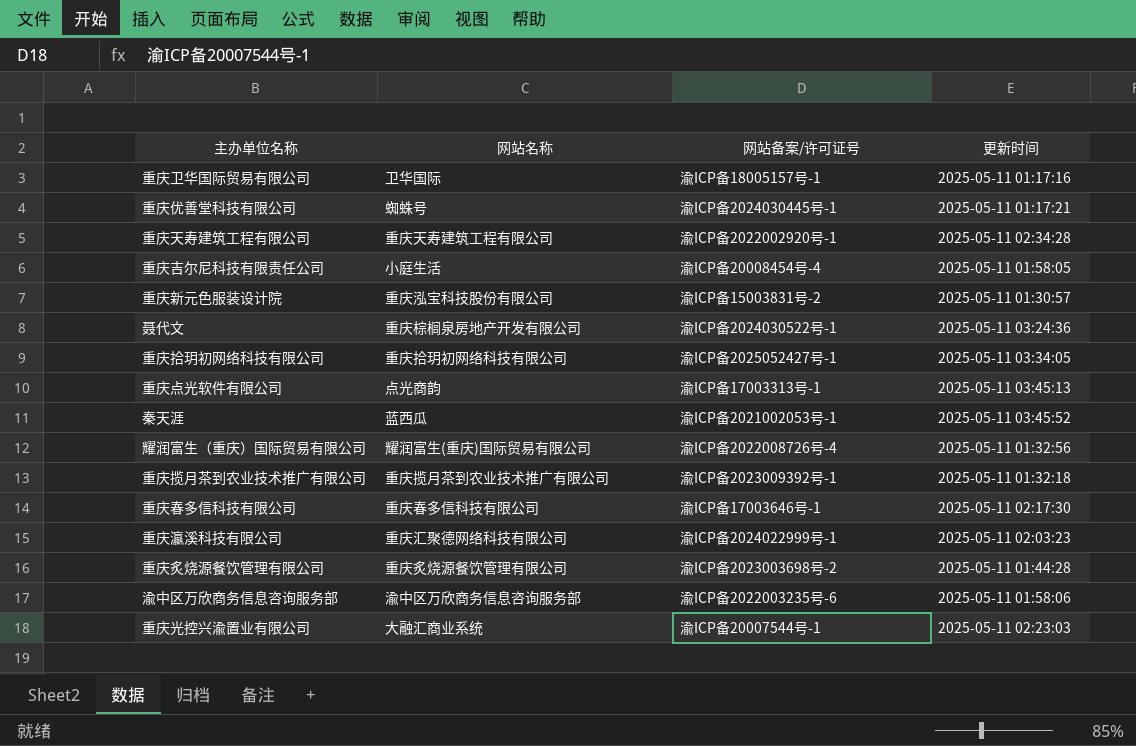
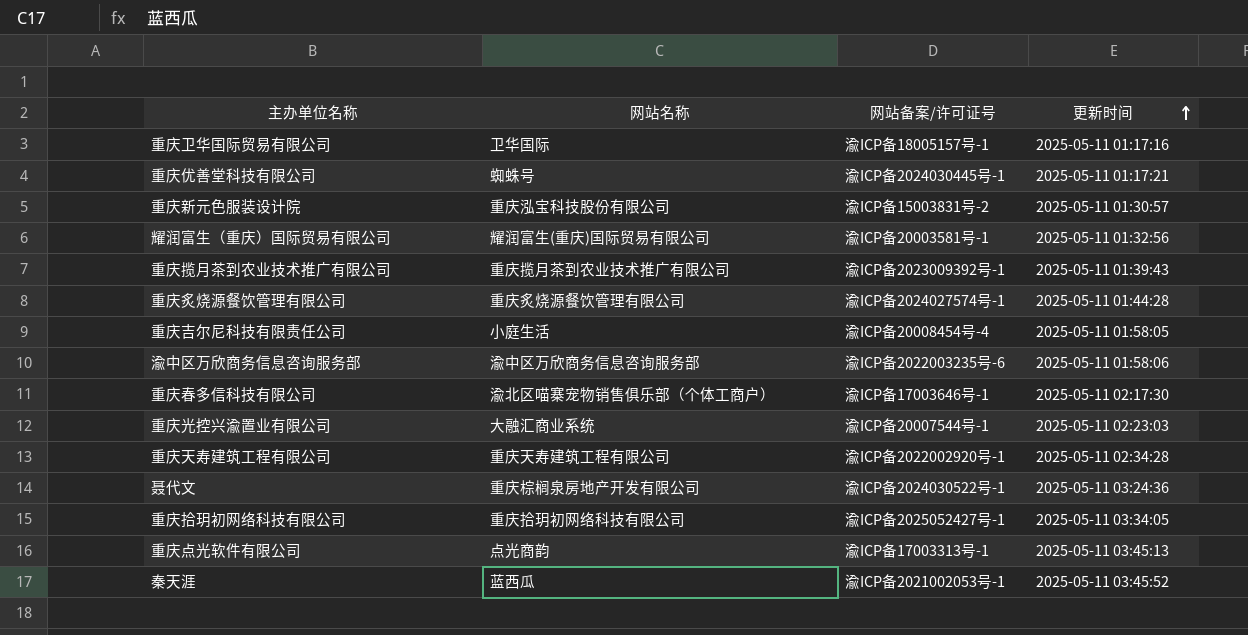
row order: none -> 更新时间 ascending
row 重庆瀛溪科技有限公司: 重庆汇聚德网络科技有限公司 | 渝ICP备2024022999号-1 | 2025-05-11 02:03:23 -> none
耀润富生（重庆）国际贸易有限公司 | 网站备案/许可证号: 渝ICP备2022008726号-4 -> 渝ICP备20003581号-1
重庆揽月茶到农业技术推广有限公司 | 更新时间: 2025-05-11 01:32:18 -> 2025-05-11 01:39:43
重庆炙烧源餐饮管理有限公司 | 网站备案/许可证号: 渝ICP备2023003698号-2 -> 渝ICP备2024027574号-1
重庆春多信科技有限公司 | 网站名称: 重庆春多信科技有限公司 -> 渝北区喵寨宠物销售俱乐部（个体工商户）

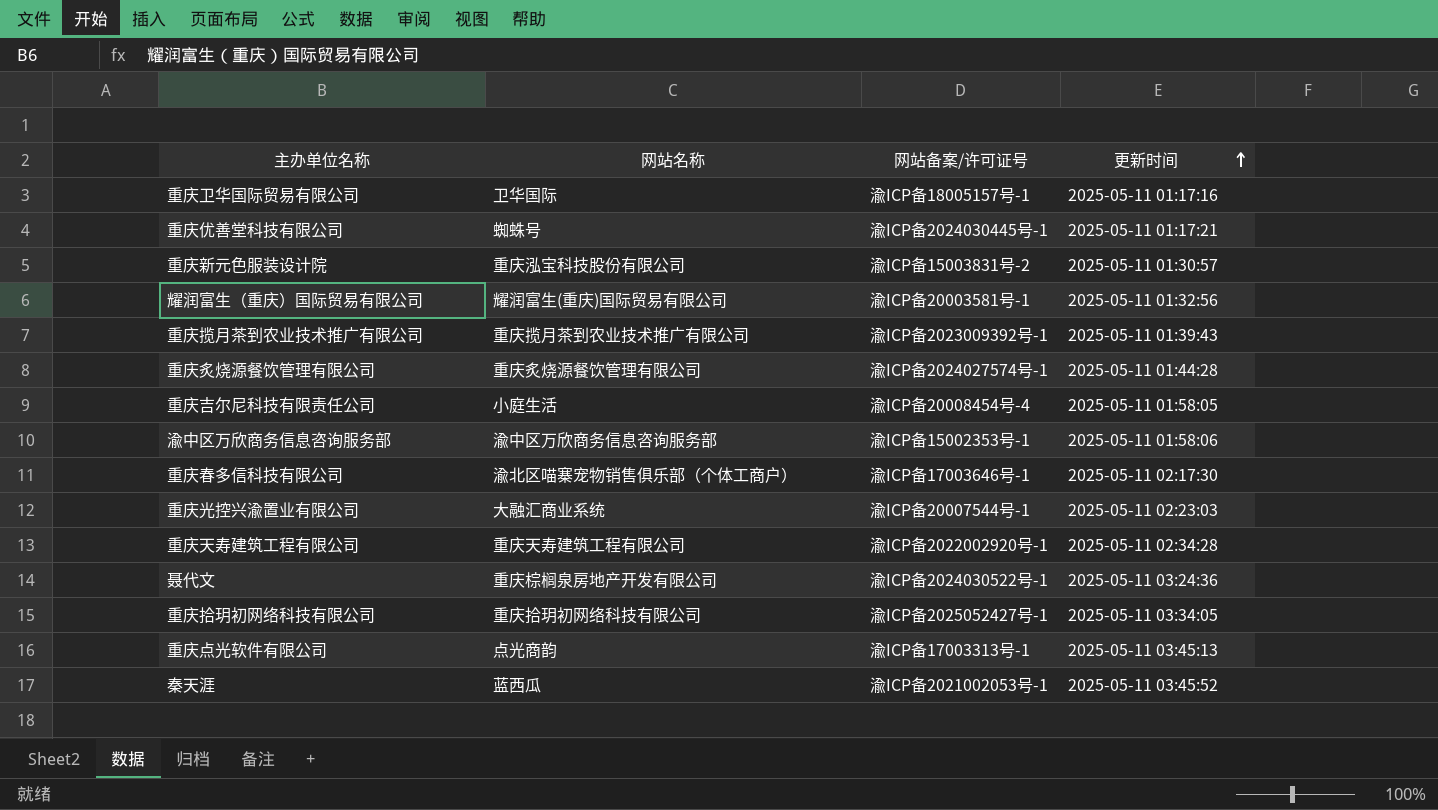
渝中区万欣商务信息咨询服务部 | 网站备案/许可证号: 渝ICP备2022003235号-6 -> 渝ICP备15002353号-1

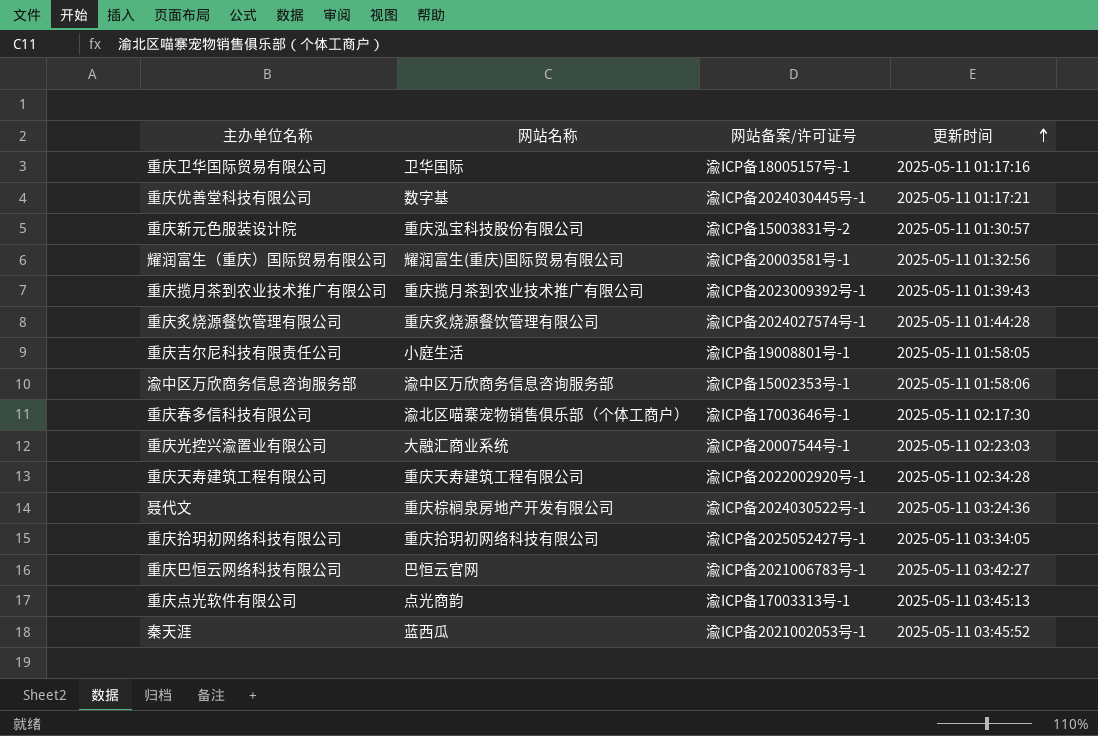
重庆优善堂科技有限公司 | 网站名称: 蜘蛛号 -> 数字基
重庆吉尔尼科技有限责任公司 | 网站备案/许可证号: 渝ICP备20008454号-4 -> 渝ICP备19008801号-1
row 重庆巴恒云网络科技有限公司: none -> 巴恒云官网 | 渝ICP备2021006783号-1 | 2025-05-11 03:42:27

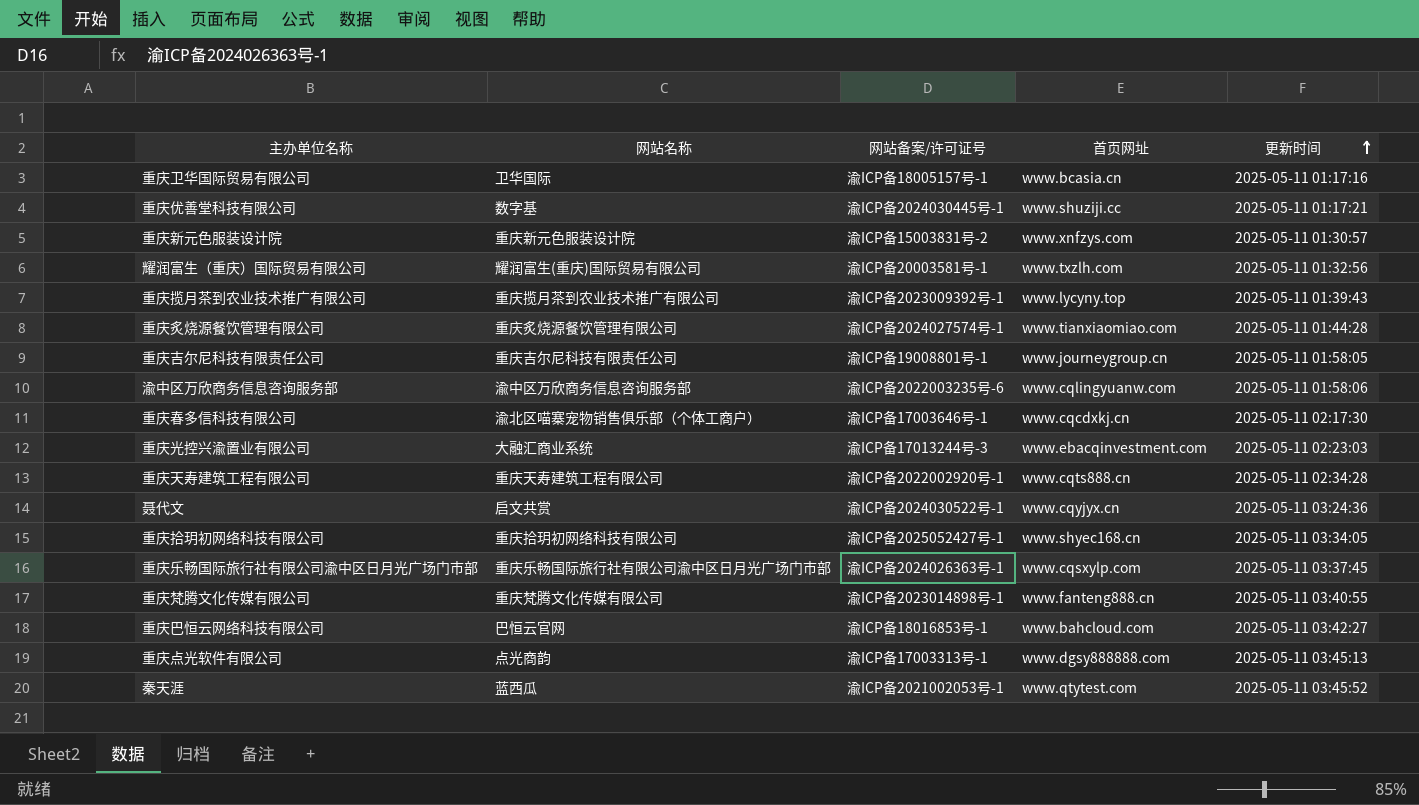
column 首页网址 | position: none -> 4
重庆新元色服装设计院 | 网站名称: 重庆泓宝科技股份有限公司 -> 重庆新元色服装设计院
重庆吉尔尼科技有限责任公司 | 网站名称: 小庭生活 -> 重庆吉尔尼科技有限责任公司
渝中区万欣商务信息咨询服务部 | 网站备案/许可证号: 渝ICP备15002353号-1 -> 渝ICP备2022003235号-6
重庆光控兴渝置业有限公司 | 网站备案/许可证号: 渝ICP备20007544号-1 -> 渝ICP备17013244号-3
聂代文 | 网站名称: 重庆棕榈泉房地产开发有限公司 -> 启文共赏
row 重庆乐畅国际旅行社有限公司渝中区日月光广场门市部: none -> 重庆乐畅国际旅行社有限公司渝中区日月光广场门市部 | 渝ICP备2024026363号-1 | www.cqsxylp.com | 2025-05-11 03:37:45
row 重庆梵腾文化传媒有限公司: none -> 重庆梵腾文化传媒有限公司 | 渝ICP备2023014898号-1 | www.fanteng888.cn | 2025-05-11 03:40:55
重庆巴恒云网络科技有限公司 | 网站备案/许可证号: 渝ICP备2021006783号-1 -> 渝ICP备18016853号-1

